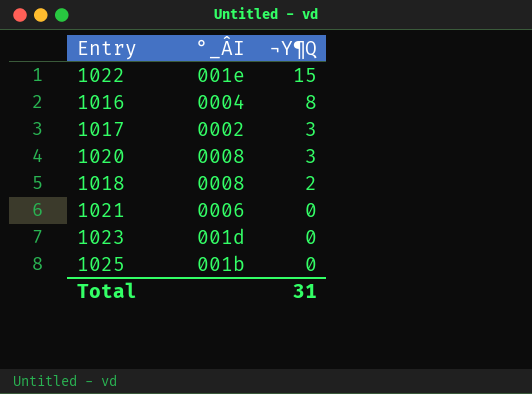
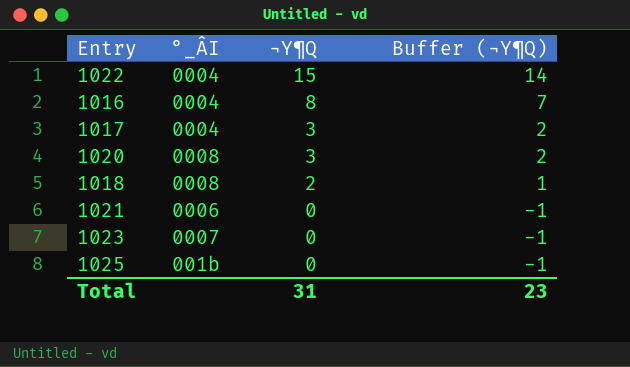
column Buffer (¬Y¶Q) | formula: none -> [¬Y¶Q] - 1
1022 | °_ÂI: 001e -> 0004
1017 | °_ÂI: 0002 -> 0004
1023 | °_ÂI: 001d -> 0007

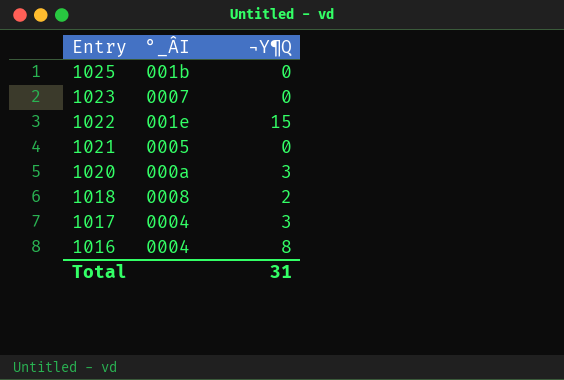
row order: ¬Y¶Q descending -> Entry descending
column Buffer (¬Y¶Q) | formula: [¬Y¶Q] - 1 -> none
1022 | °_ÂI: 0004 -> 001e
1021 | °_ÂI: 0006 -> 0005
1020 | °_ÂI: 0008 -> 000a

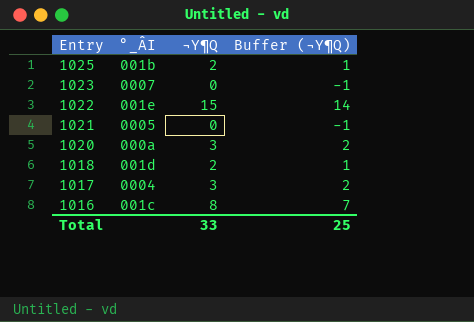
column Buffer (¬Y¶Q) | formula: none -> [¬Y¶Q] - 1
1025 | ¬Y¶Q: 0 -> 2
1018 | °_ÂI: 0008 -> 001d
1016 | °_ÂI: 0004 -> 001c
Total | ¬Y¶Q: 31 -> 33

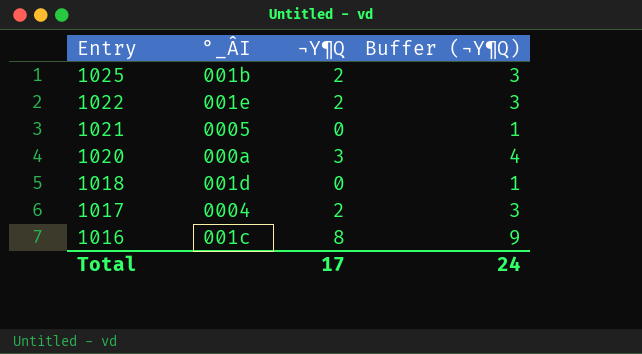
column Buffer (¬Y¶Q) | formula: [¬Y¶Q] - 1 -> [¬Y¶Q] + 1
row 1023: 0007 | 0 | -1 -> none
1022 | ¬Y¶Q: 15 -> 2
1018 | ¬Y¶Q: 2 -> 0
1017 | ¬Y¶Q: 3 -> 2
Total | ¬Y¶Q: 33 -> 17
Total | Buffer (¬Y¶Q): 25 -> 24

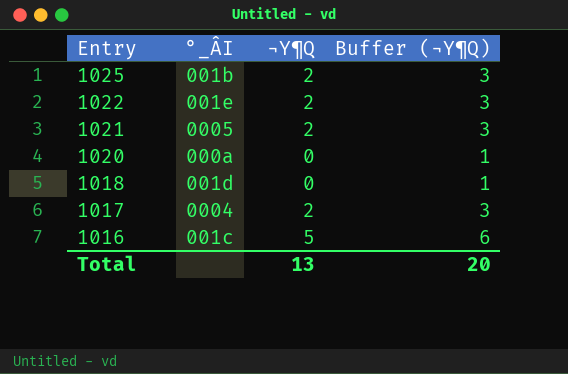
1021 | ¬Y¶Q: 0 -> 2
1021 | Buffer (¬Y¶Q): 1 -> 3
1020 | ¬Y¶Q: 3 -> 0
1020 | Buffer (¬Y¶Q): 4 -> 1
1016 | ¬Y¶Q: 8 -> 5
1016 | Buffer (¬Y¶Q): 9 -> 6
Total | ¬Y¶Q: 17 -> 13
Total | Buffer (¬Y¶Q): 24 -> 20

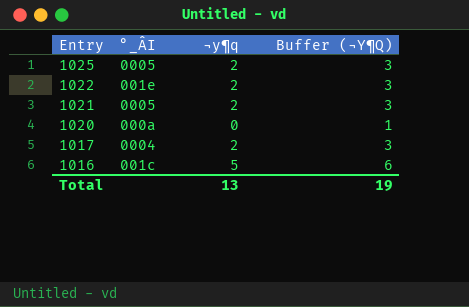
column name: ¬Y¶Q -> ¬y¶q
row 1018: 001d | 0 | 1 -> none
1025 | °_ÂI: 001b -> 0005
Total | Buffer (¬Y¶Q): 20 -> 19

